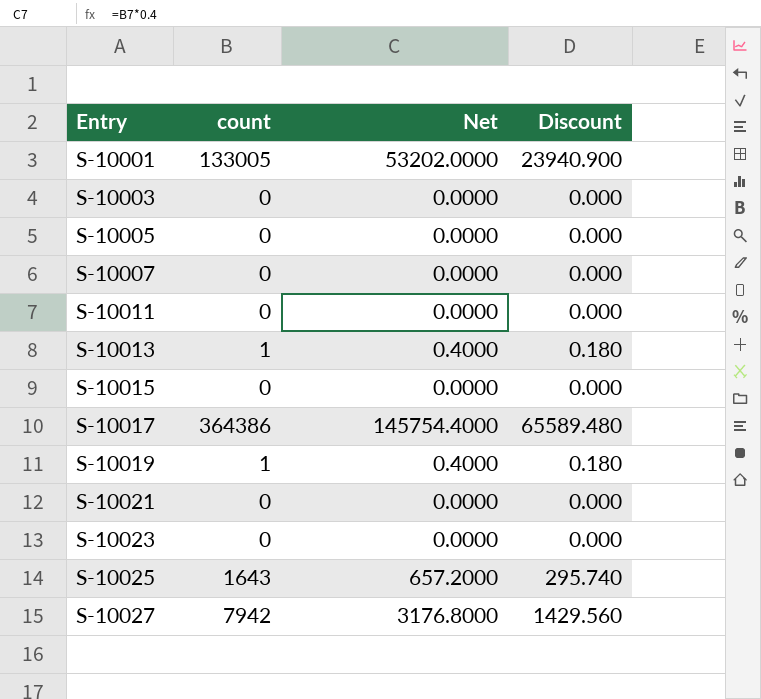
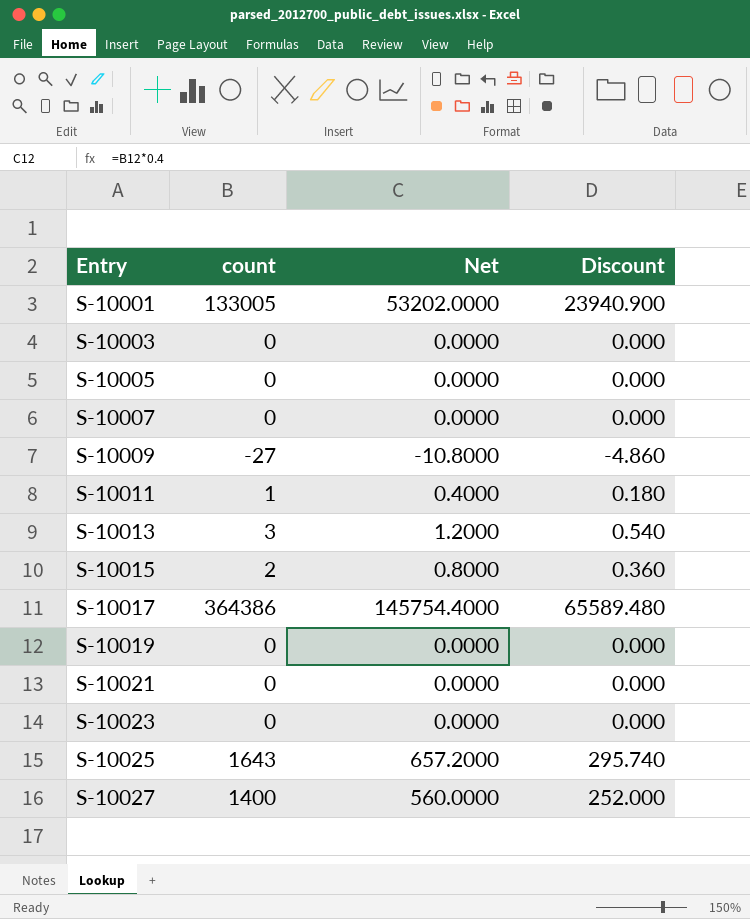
row S-10009: none -> -27 | -10.8000 | -4.860
S-10011 | count: 0 -> 1
S-10011 | Net: 0.0000 -> 0.4000
S-10011 | Discount: 0.000 -> 0.180
S-10013 | count: 1 -> 3
S-10013 | Net: 0.4000 -> 1.2000
S-10013 | Discount: 0.180 -> 0.540
S-10015 | count: 0 -> 2
S-10015 | Net: 0.0000 -> 0.8000
S-10015 | Discount: 0.000 -> 0.360
S-10019 | count: 1 -> 0
S-10019 | Net: 0.4000 -> 0.0000
S-10019 | Discount: 0.180 -> 0.000
S-10027 | count: 7942 -> 1400
S-10027 | Net: 3176.8000 -> 560.0000
S-10027 | Discount: 1429.560 -> 252.000

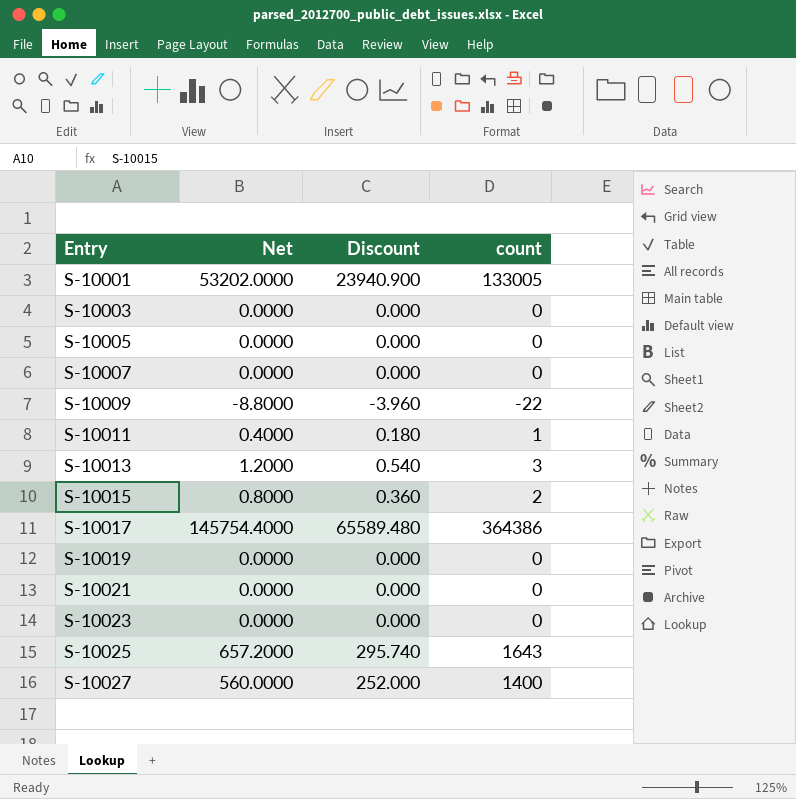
column count | position: 2 -> 4
S-10009 | Net: -10.8000 -> -8.8000
S-10009 | Discount: -4.860 -> -3.960
S-10009 | count: -27 -> -22

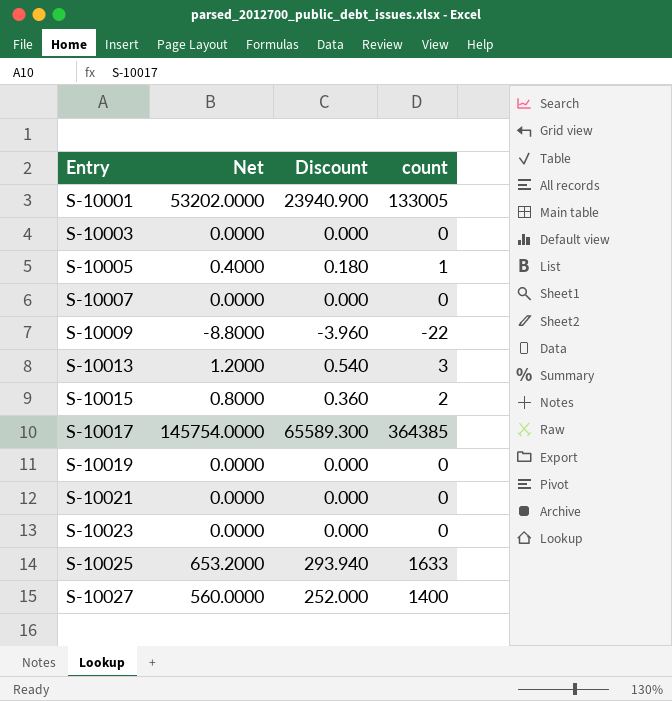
row S-10011: 0.4000 | 0.180 | 1 -> none
S-10005 | Net: 0.0000 -> 0.4000
S-10005 | Discount: 0.000 -> 0.180
S-10005 | count: 0 -> 1
S-10017 | Net: 145754.4000 -> 145754.0000
S-10017 | Discount: 65589.480 -> 65589.300
S-10017 | count: 364386 -> 364385
S-10025 | Net: 657.2000 -> 653.2000
S-10025 | Discount: 295.740 -> 293.940
S-10025 | count: 1643 -> 1633

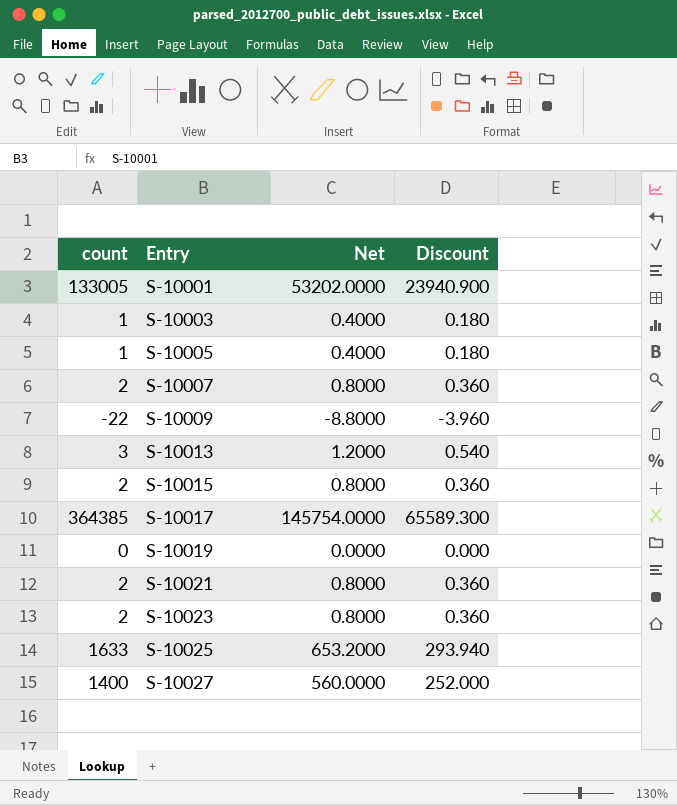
column count | position: 4 -> 1
S-10003 | count: 0 -> 1
S-10003 | Net: 0.0000 -> 0.4000
S-10003 | Discount: 0.000 -> 0.180
S-10007 | count: 0 -> 2
S-10007 | Net: 0.0000 -> 0.8000
S-10007 | Discount: 0.000 -> 0.360
S-10021 | count: 0 -> 2
S-10021 | Net: 0.0000 -> 0.8000
S-10021 | Discount: 0.000 -> 0.360
S-10023 | count: 0 -> 2
S-10023 | Net: 0.0000 -> 0.8000
S-10023 | Discount: 0.000 -> 0.360

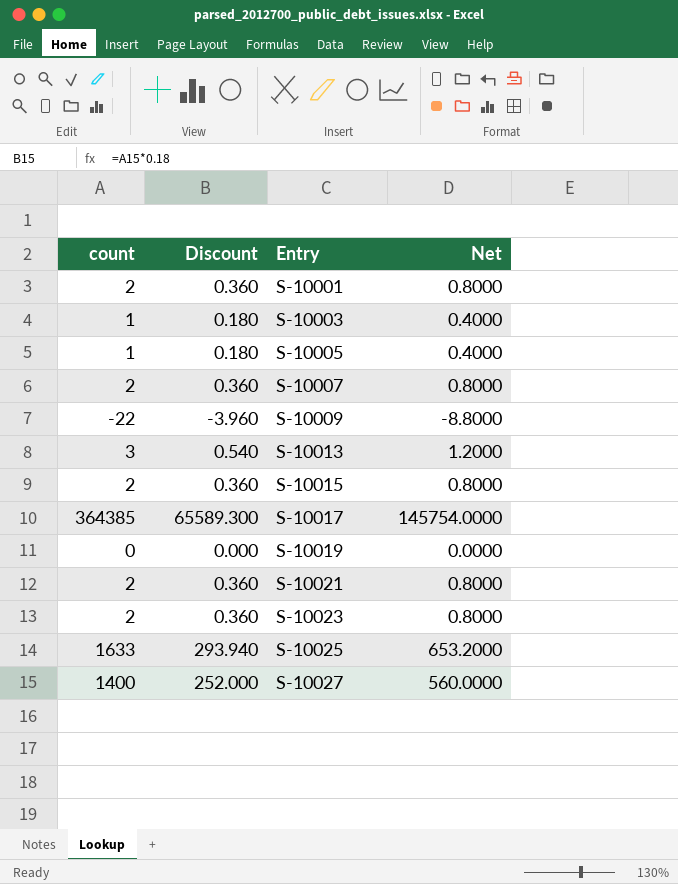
column Discount | position: 4 -> 2
S-10001 | count: 133005 -> 2
S-10001 | Discount: 23940.900 -> 0.360
S-10001 | Net: 53202.0000 -> 0.8000

